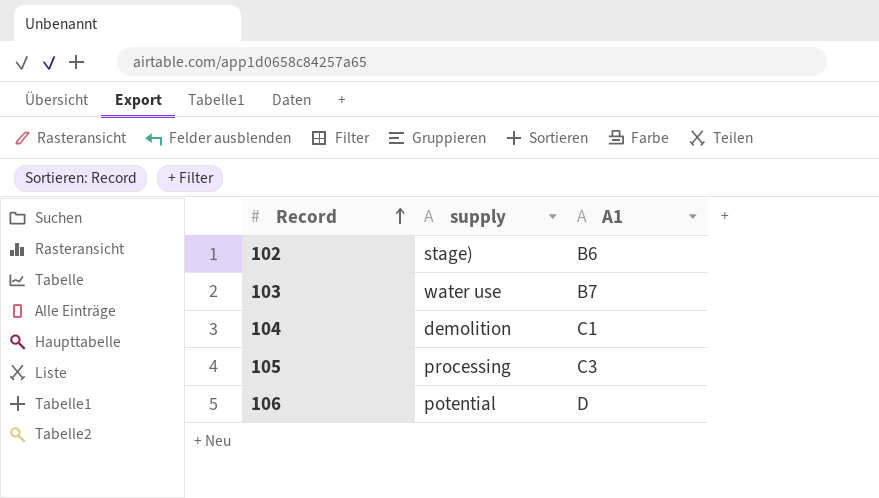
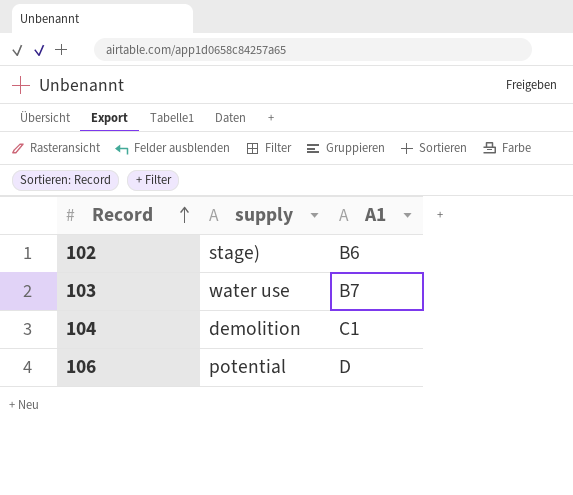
row 105: processing | C3 -> none

